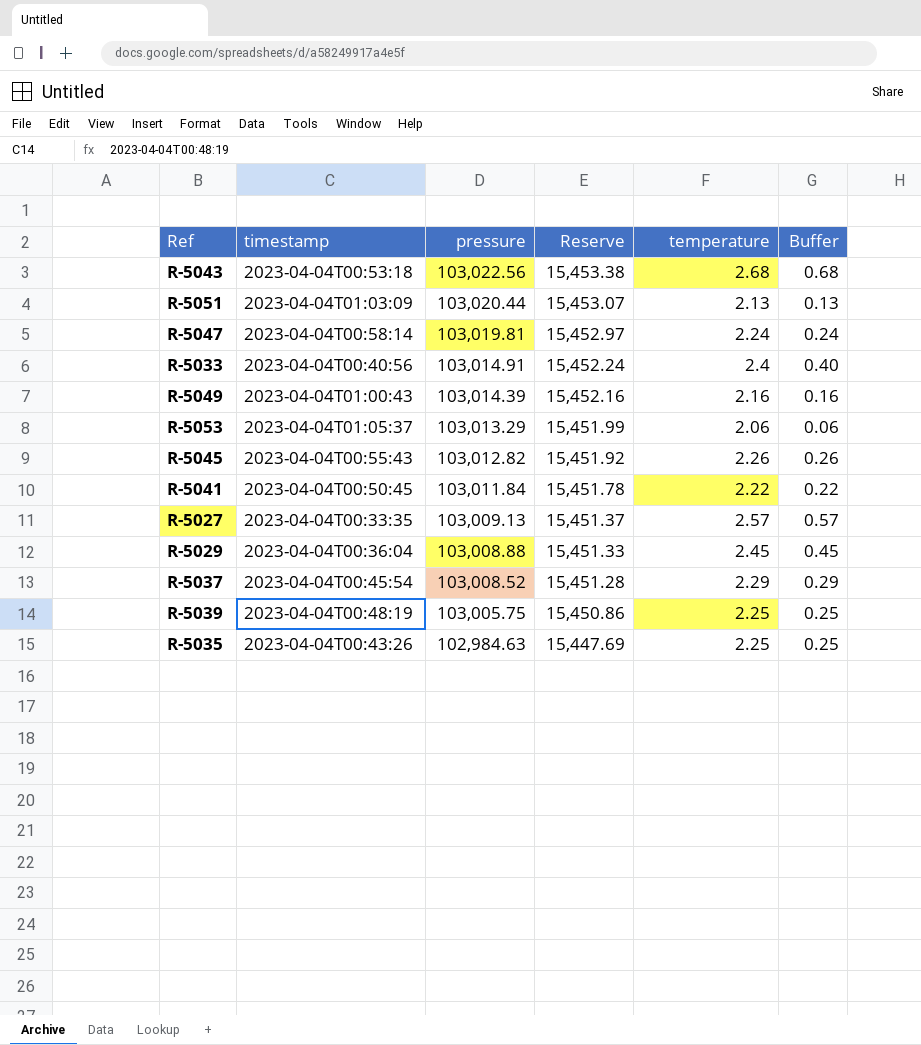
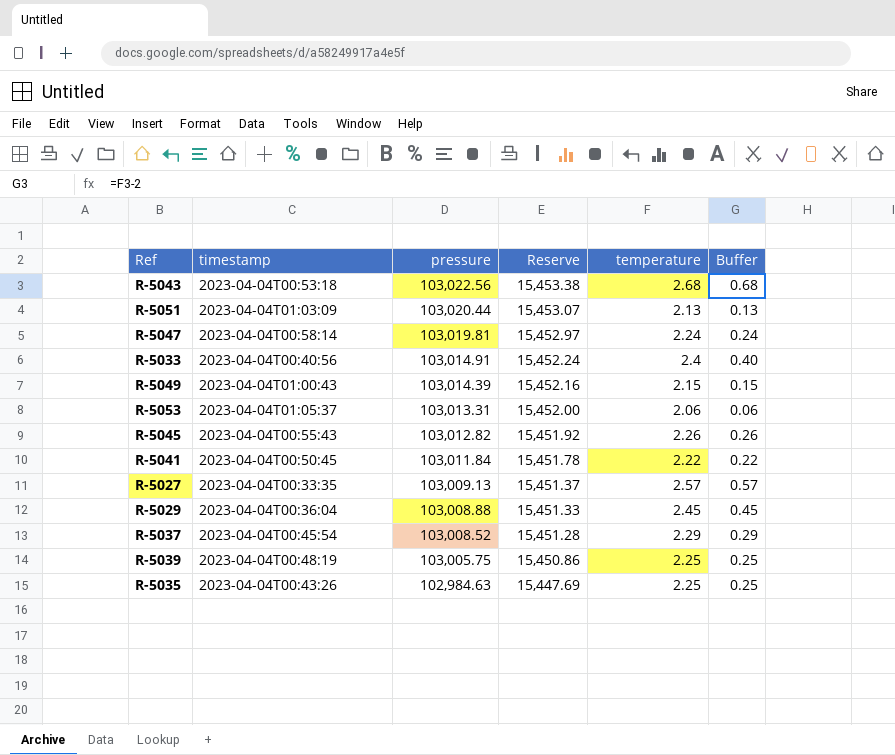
R-5049 | temperature: 2.16 -> 2.15
R-5049 | Buffer: 0.16 -> 0.15
R-5053 | pressure: 103,013.29 -> 103,013.31
R-5053 | Reserve: 15,451.99 -> 15,452.00

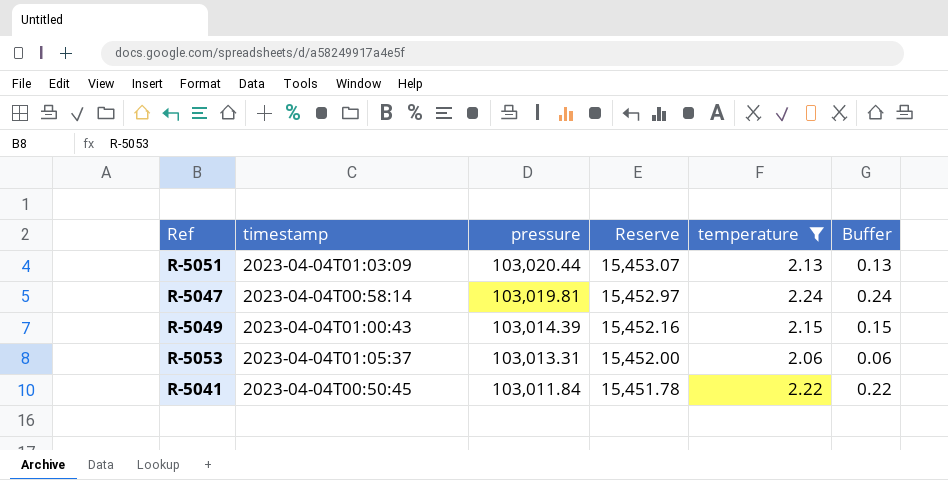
filter: none -> temperature <= 2.24

